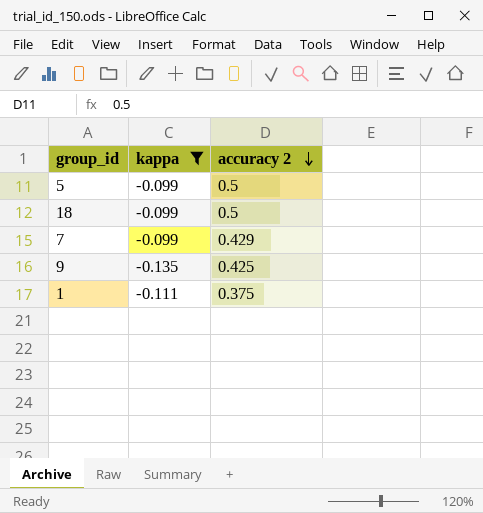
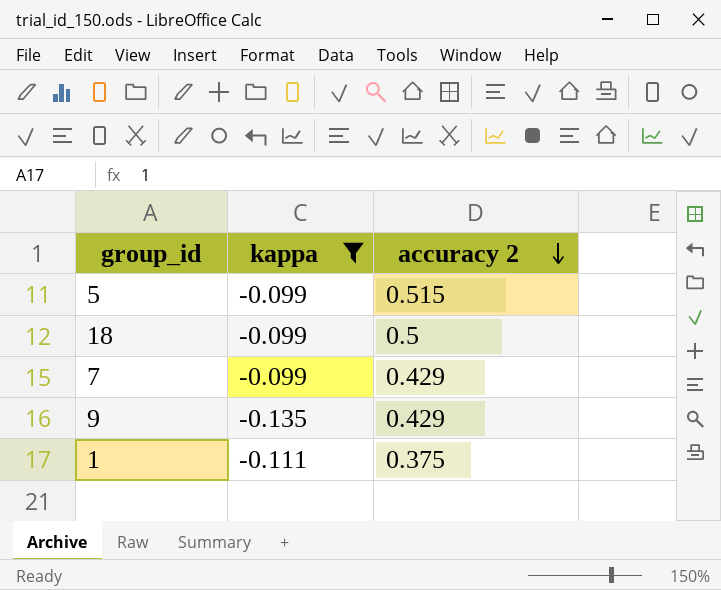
5 | accuracy 2: 0.5 -> 0.515
9 | accuracy 2: 0.425 -> 0.429

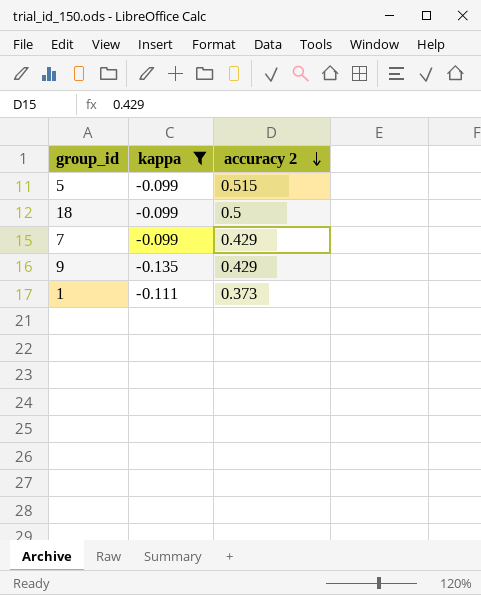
1 | accuracy 2: 0.375 -> 0.373

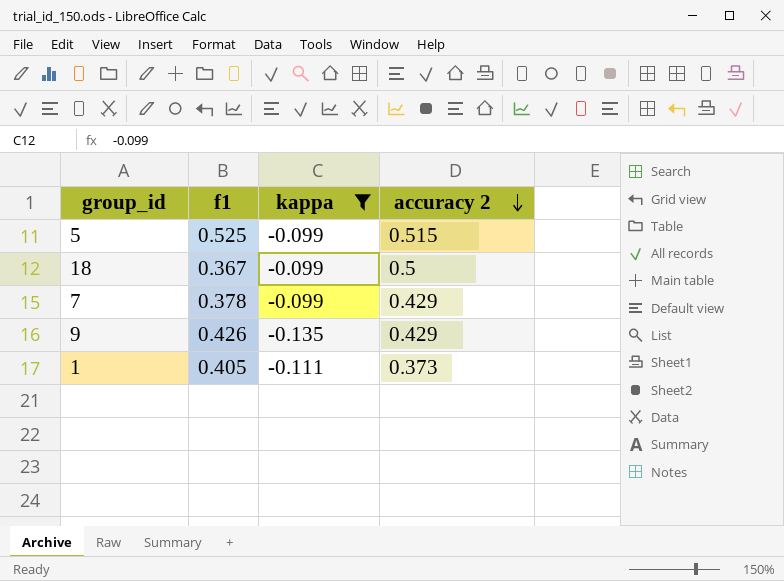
column f1 | position: none -> 2

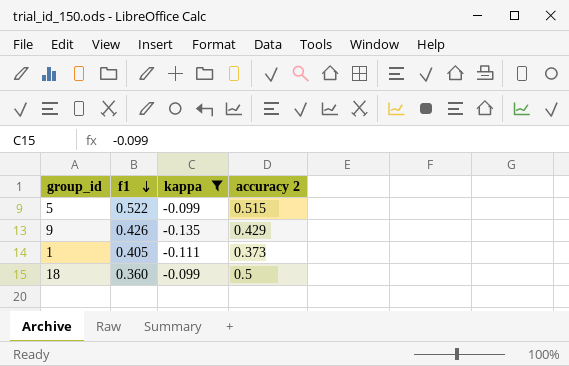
row order: accuracy 2 descending -> f1 descending
row 7: 0.378 | -0.099 | 0.429 -> none
5 | f1: 0.525 -> 0.522
18 | f1: 0.367 -> 0.360

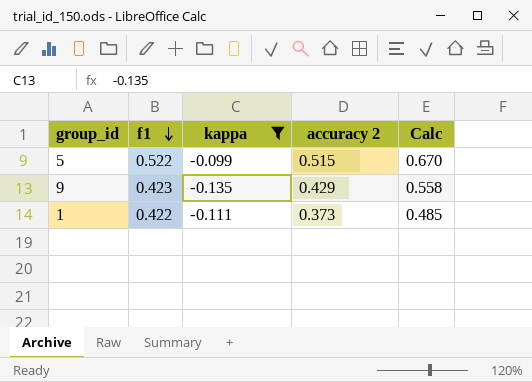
column Calc | formula: none -> [accuracy 2] * 1.3
row 18: 0.360 | -0.099 | 0.5 -> none
9 | f1: 0.426 -> 0.423
1 | f1: 0.405 -> 0.422

